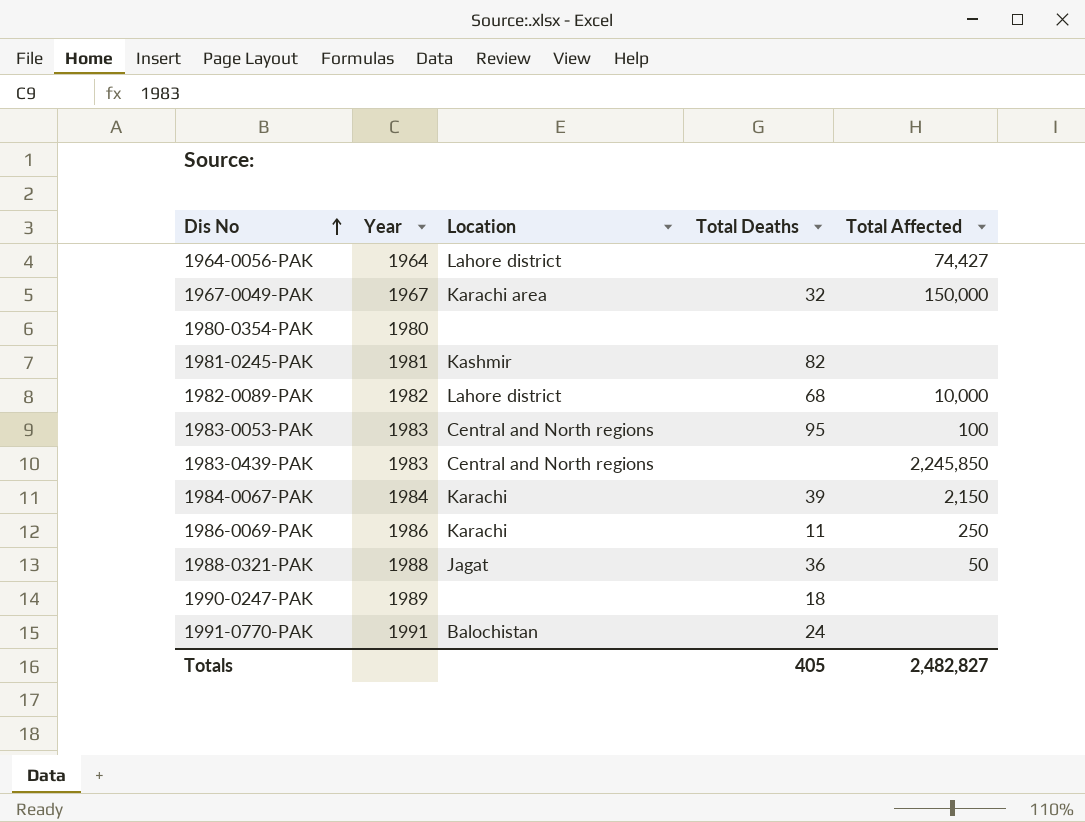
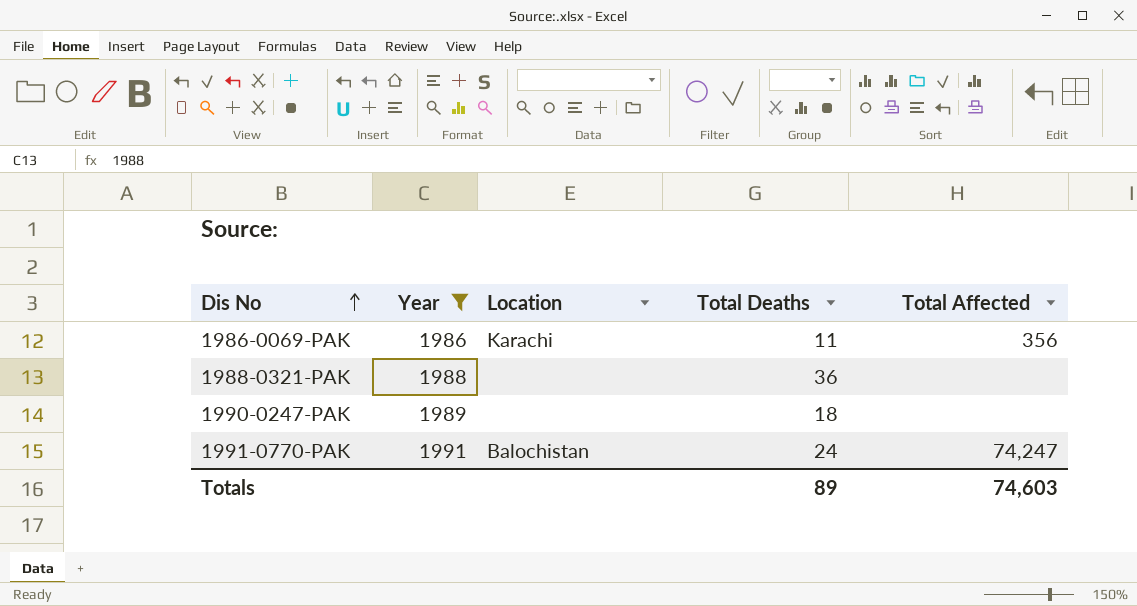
filter: none -> Year >= 1986
1986-0069-PAK | Total Affected: 250 -> 356
1988-0321-PAK | Location: Jagat -> none
1988-0321-PAK | Total Affected: 50 -> none
1991-0770-PAK | Total Affected: none -> 74,247
Totals | Total Deaths: 405 -> 89
Totals | Total Affected: 2,482,827 -> 74,603

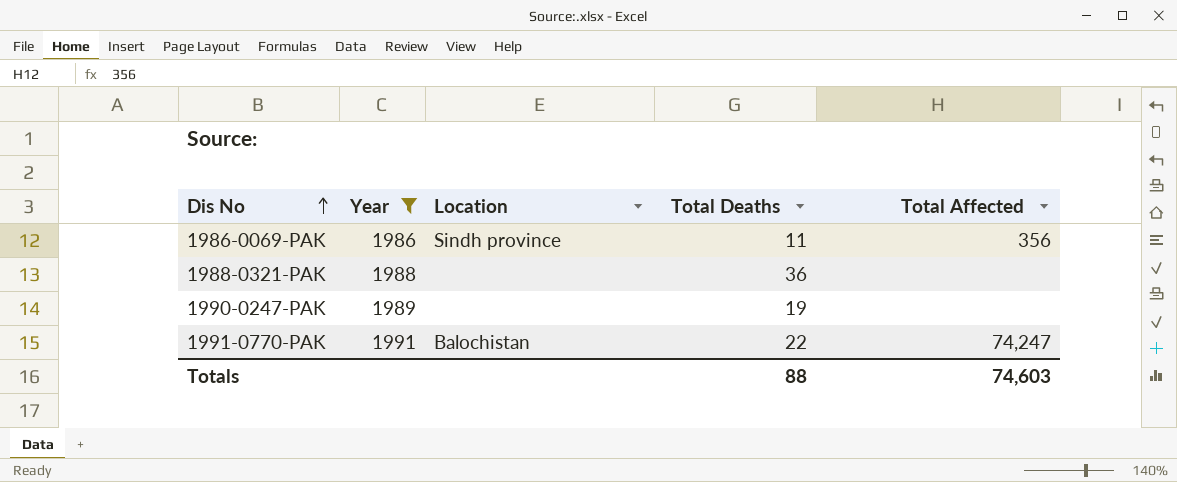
1986-0069-PAK | Location: Karachi -> Sindh province
1990-0247-PAK | Total Deaths: 18 -> 19
1991-0770-PAK | Total Deaths: 24 -> 22
Totals | Total Deaths: 89 -> 88

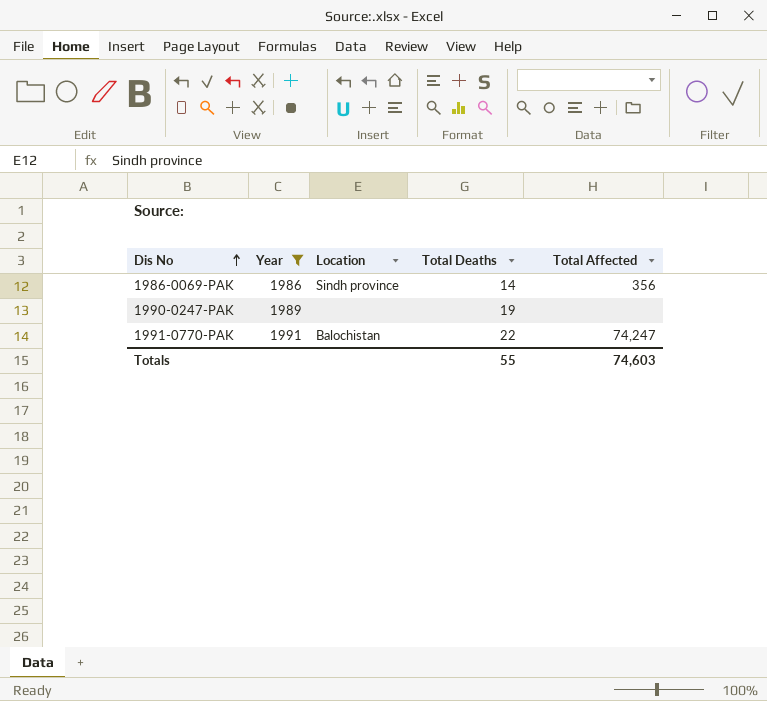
row 1988-0321-PAK: 1988 | none | 36 | none -> none
1986-0069-PAK | Total Deaths: 11 -> 14
Totals | Total Deaths: 88 -> 55

